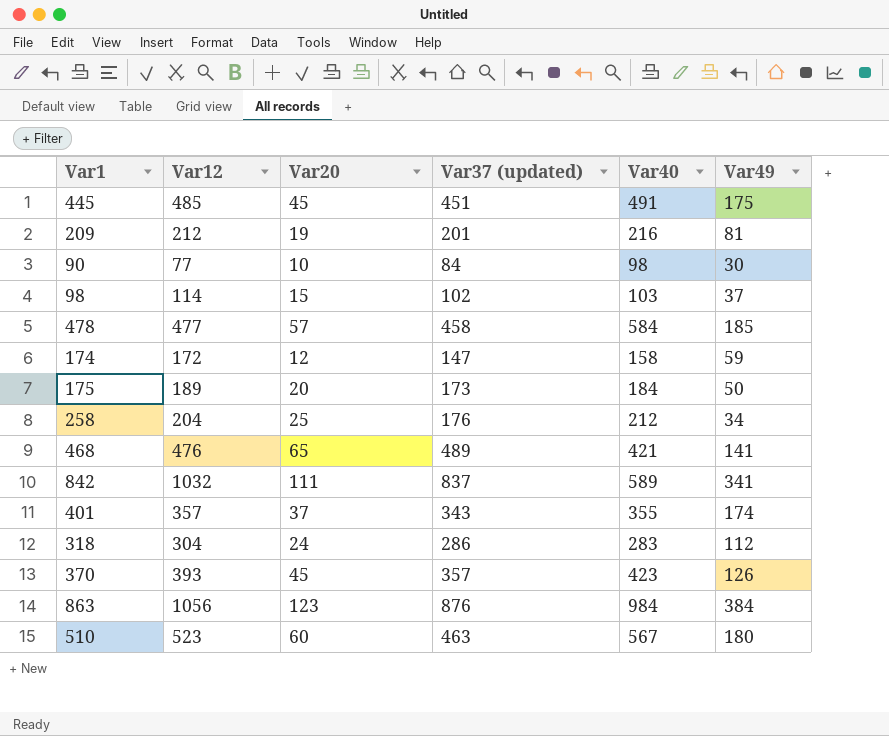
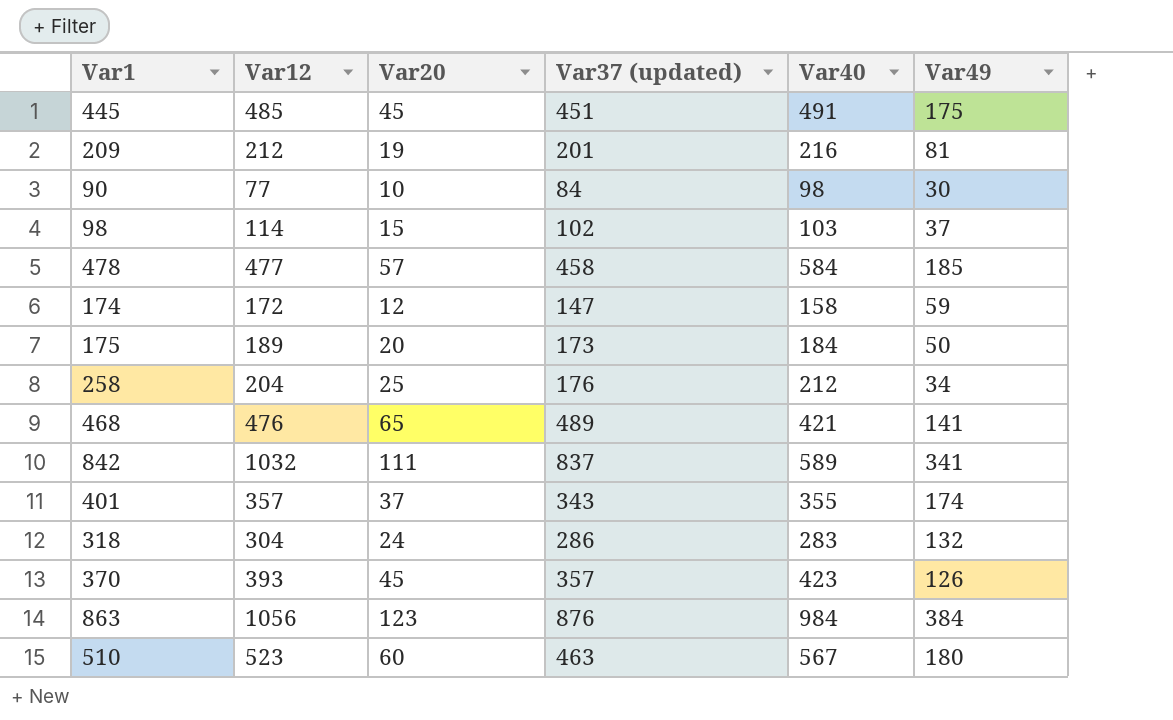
318 | Var49: 112 -> 132

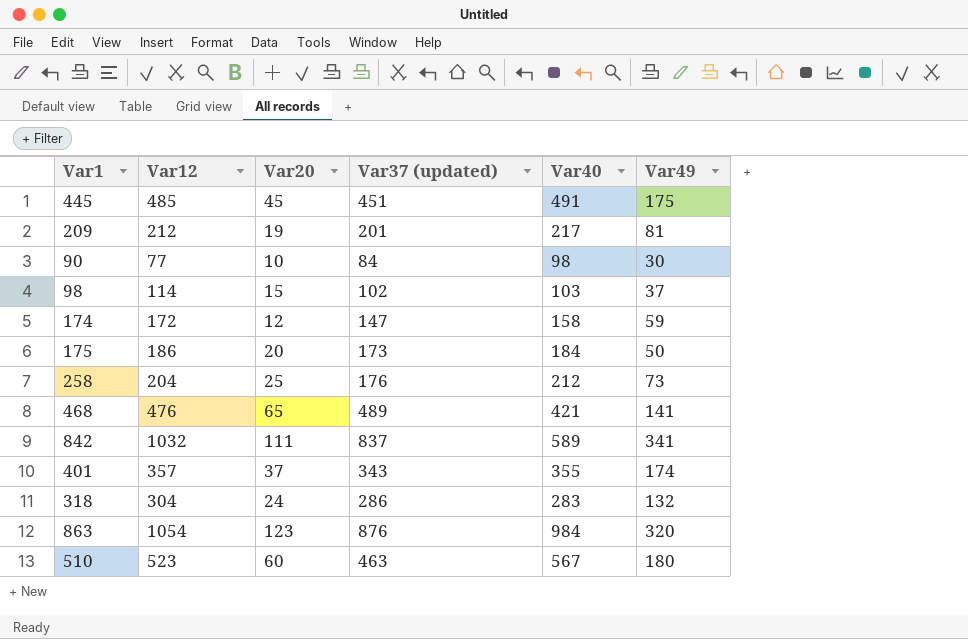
row 478: 477 | 57 | 458 | 584 | 185 -> none
row 370: 393 | 45 | 357 | 423 | 126 -> none
209 | Var40: 216 -> 217
175 | Var12: 189 -> 186
258 | Var49: 34 -> 73
863 | Var12: 1056 -> 1054
863 | Var49: 384 -> 320

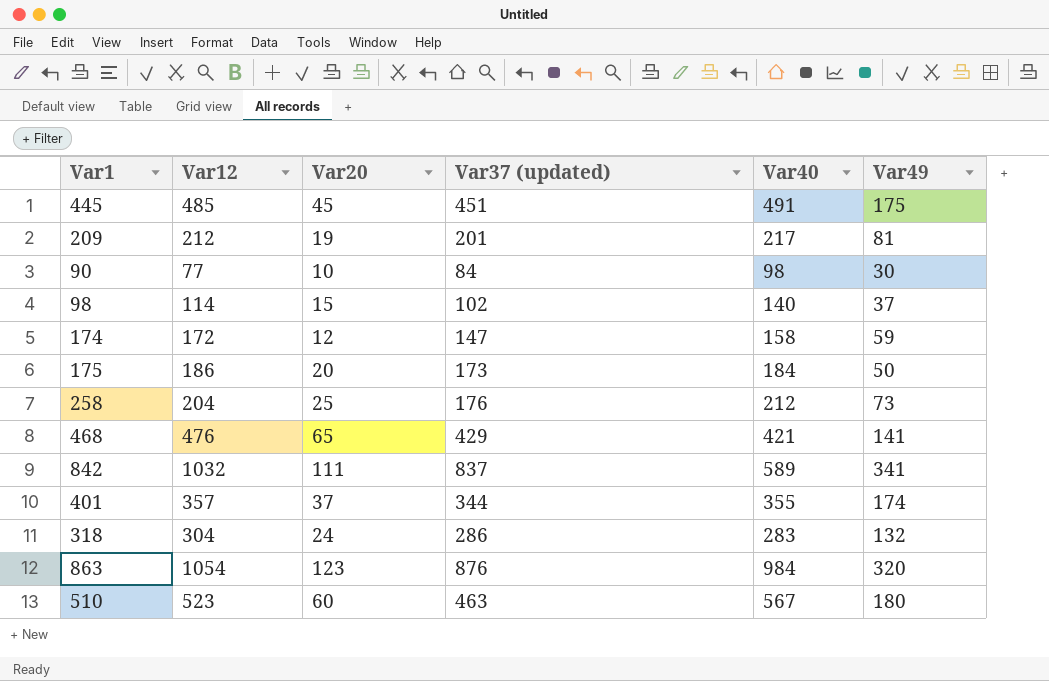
98 | Var40: 103 -> 140
468 | Var37 (updated): 489 -> 429
401 | Var37 (updated): 343 -> 344

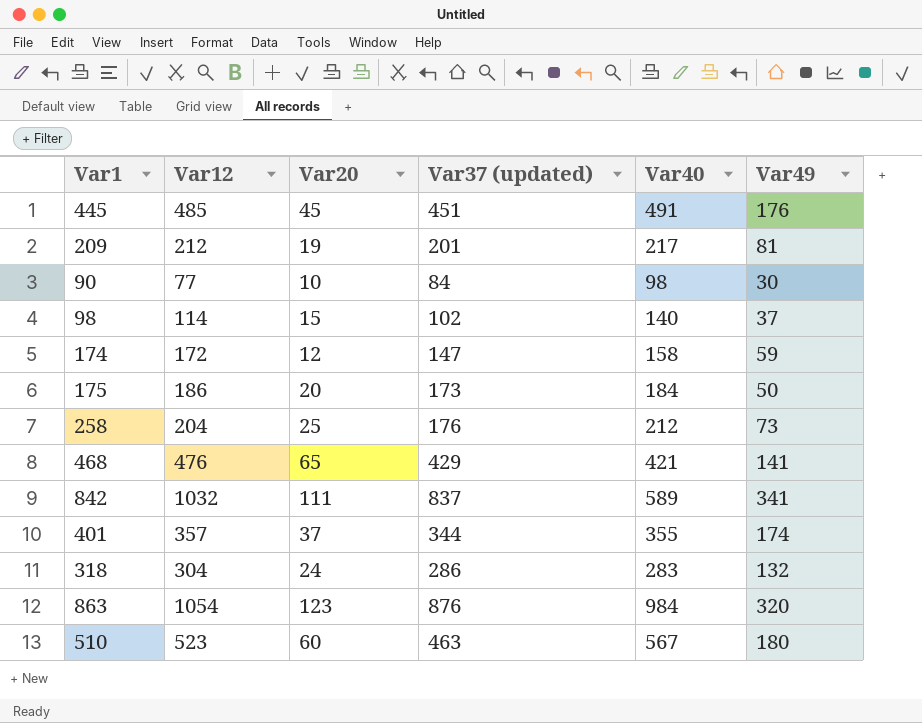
445 | Var49: 175 -> 176

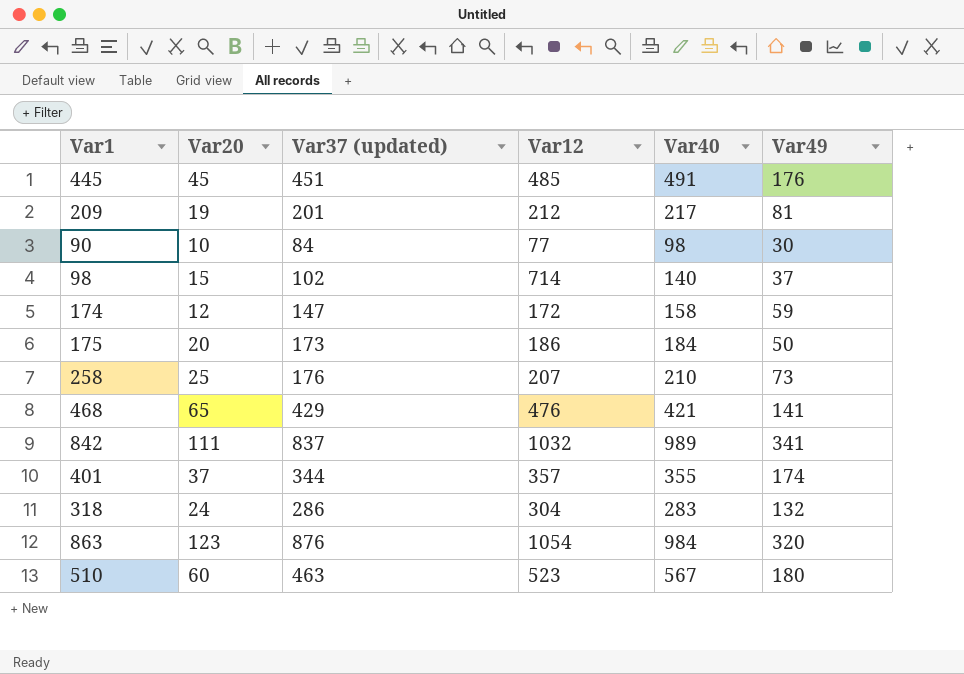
column Var12 | position: 2 -> 4
98 | Var12: 114 -> 714
258 | Var12: 204 -> 207
258 | Var40: 212 -> 210
842 | Var40: 589 -> 989

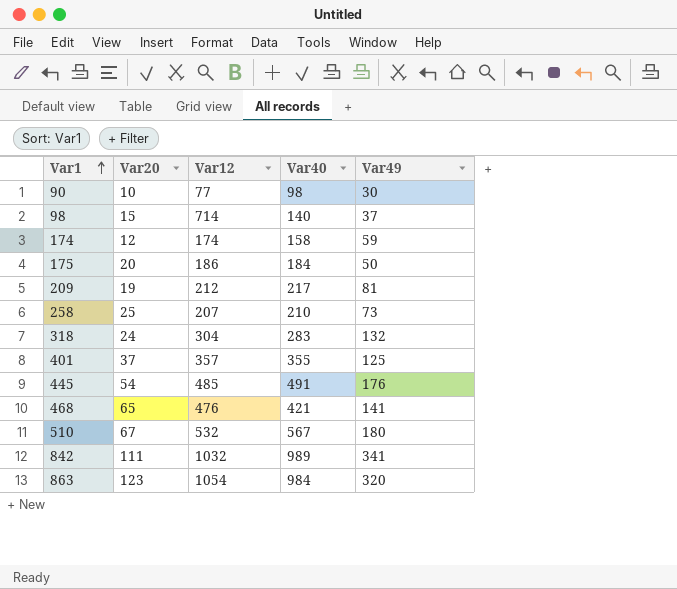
row order: none -> Var1 ascending
column Var37 (updated) | position: 3 -> none
174 | Var12: 172 -> 174
401 | Var49: 174 -> 125
445 | Var20: 45 -> 54
510 | Var20: 60 -> 67
510 | Var12: 523 -> 532

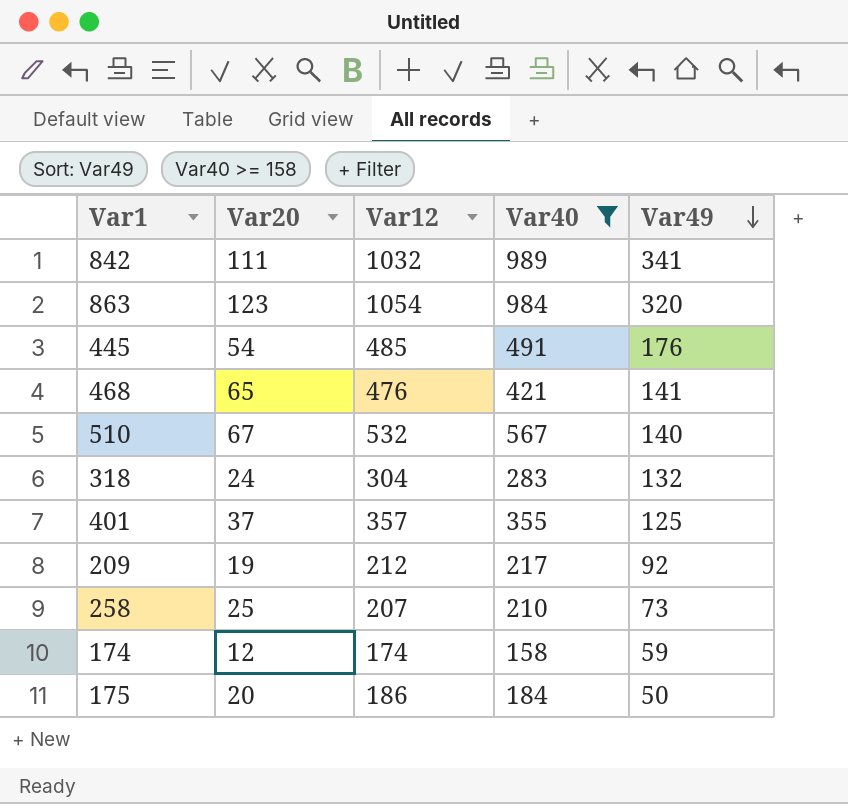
filter: none -> Var40 >= 158
row order: Var1 ascending -> Var49 descending
510 | Var49: 180 -> 140
209 | Var49: 81 -> 92

